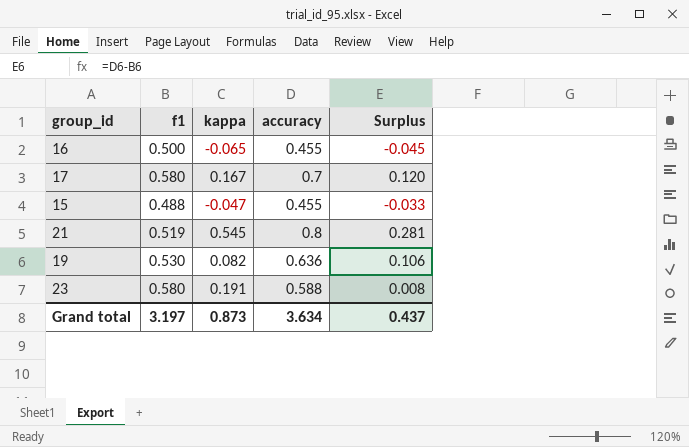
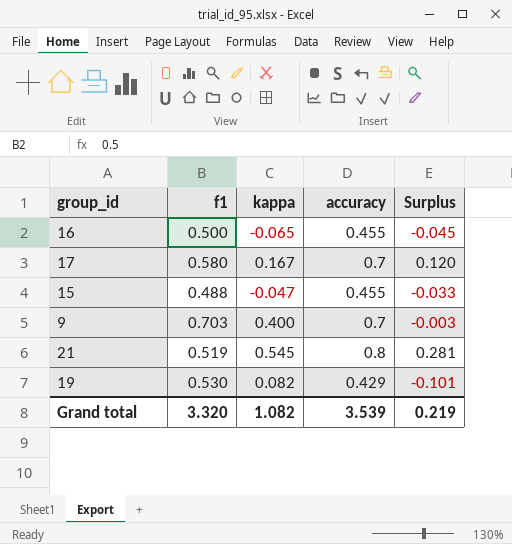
row 23: 0.580 | 0.191 | 0.588 | 0.008 -> none
row 9: none -> 0.703 | 0.400 | 0.7 | -0.003
19 | accuracy: 0.636 -> 0.429
19 | Surplus: 0.106 -> -0.101
Grand total | f1: 3.197 -> 3.320
Grand total | kappa: 0.873 -> 1.082
Grand total | accuracy: 3.634 -> 3.539
Grand total | Surplus: 0.437 -> 0.219

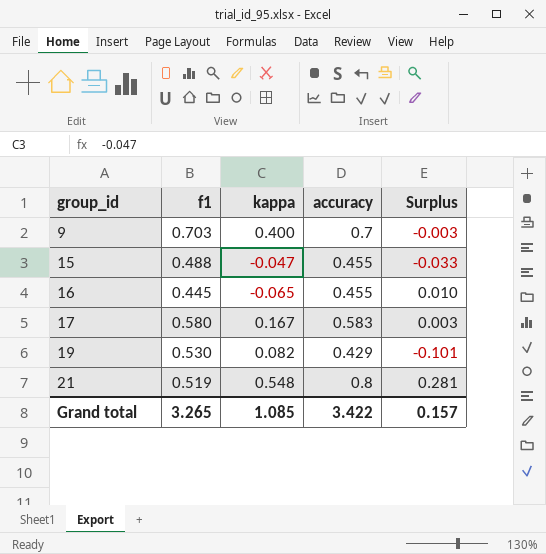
row order: none -> group_id ascending
16 | f1: 0.500 -> 0.445
16 | Surplus: -0.045 -> 0.010
17 | accuracy: 0.7 -> 0.583
17 | Surplus: 0.120 -> 0.003
21 | kappa: 0.545 -> 0.548
Grand total | f1: 3.320 -> 3.265
Grand total | kappa: 1.082 -> 1.085
Grand total | accuracy: 3.539 -> 3.422
Grand total | Surplus: 0.219 -> 0.157

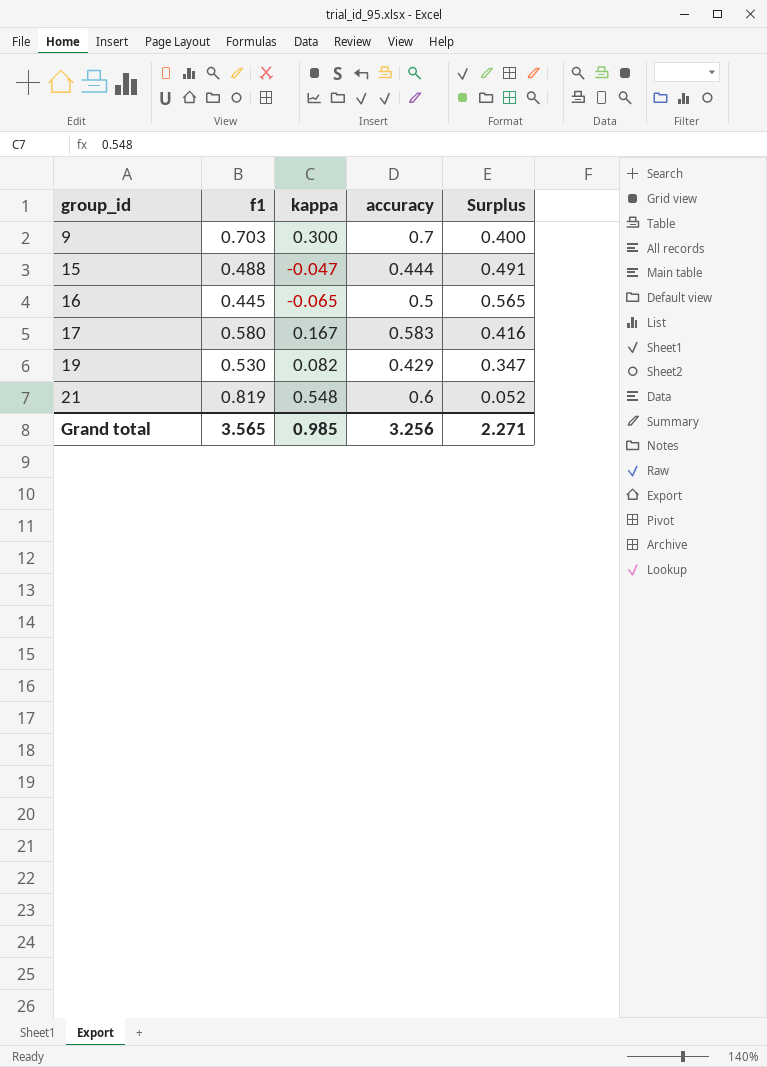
column Surplus | formula: [accuracy] - [f1] -> [accuracy] - [kappa]
9 | kappa: 0.400 -> 0.300
15 | accuracy: 0.455 -> 0.444
16 | accuracy: 0.455 -> 0.5
21 | f1: 0.519 -> 0.819
21 | accuracy: 0.8 -> 0.6
Grand total | f1: 3.265 -> 3.565
Grand total | kappa: 1.085 -> 0.985
Grand total | accuracy: 3.422 -> 3.256
Grand total | Surplus: 0.157 -> 2.271

